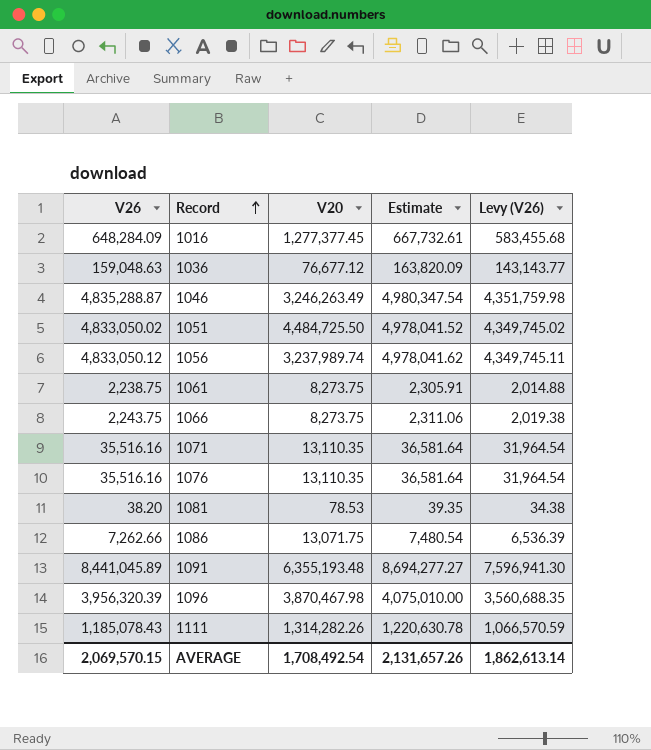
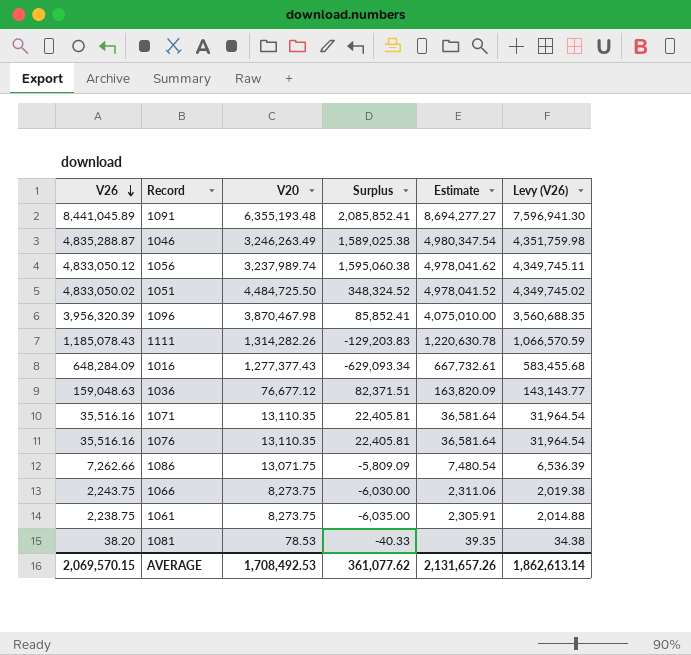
row order: Record ascending -> V26 descending
column Surplus | formula: none -> [V26] - [V20]
1016 | V20: 1,277,377.45 -> 1,277,377.43
AVERAGE | V20: 1,708,492.54 -> 1,708,492.53

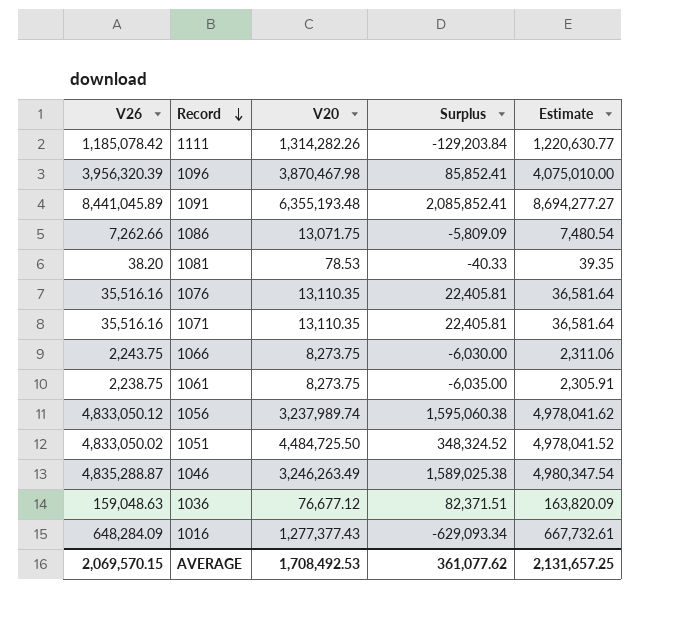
row order: V26 descending -> Record descending
column Levy (V26) | formula: [V26] * 0.9 -> none
1111 | V26: 1,185,078.43 -> 1,185,078.42
1111 | Surplus: -129,203.83 -> -129,203.84
1111 | Estimate: 1,220,630.78 -> 1,220,630.77
AVERAGE | Estimate: 2,131,657.26 -> 2,131,657.25

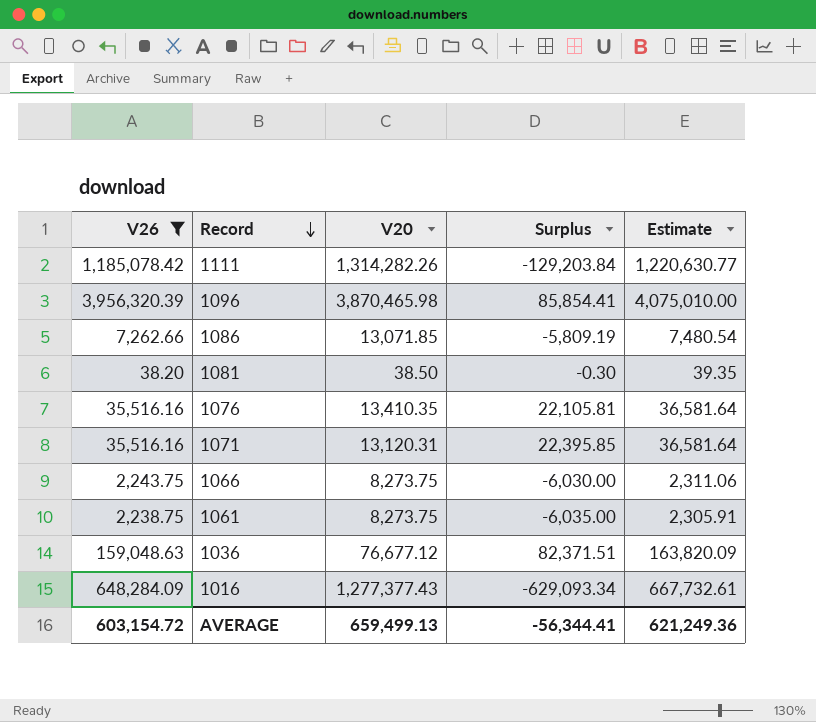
filter: none -> V26 <= 3,956,320.39
1096 | V20: 3,870,467.98 -> 3,870,465.98
1096 | Surplus: 85,852.41 -> 85,854.41
1086 | V20: 13,071.75 -> 13,071.85
1086 | Surplus: -5,809.09 -> -5,809.19
1081 | V20: 78.53 -> 38.50
1081 | Surplus: -40.33 -> -0.30
1076 | V20: 13,110.35 -> 13,410.35
1076 | Surplus: 22,405.81 -> 22,105.81
1071 | V20: 13,110.35 -> 13,120.31
1071 | Surplus: 22,405.81 -> 22,395.85
AVERAGE | V26: 2,069,570.15 -> 603,154.72
AVERAGE | V20: 1,708,492.53 -> 659,499.13
AVERAGE | Surplus: 361,077.62 -> -56,344.41
AVERAGE | Estimate: 2,131,657.25 -> 621,249.36

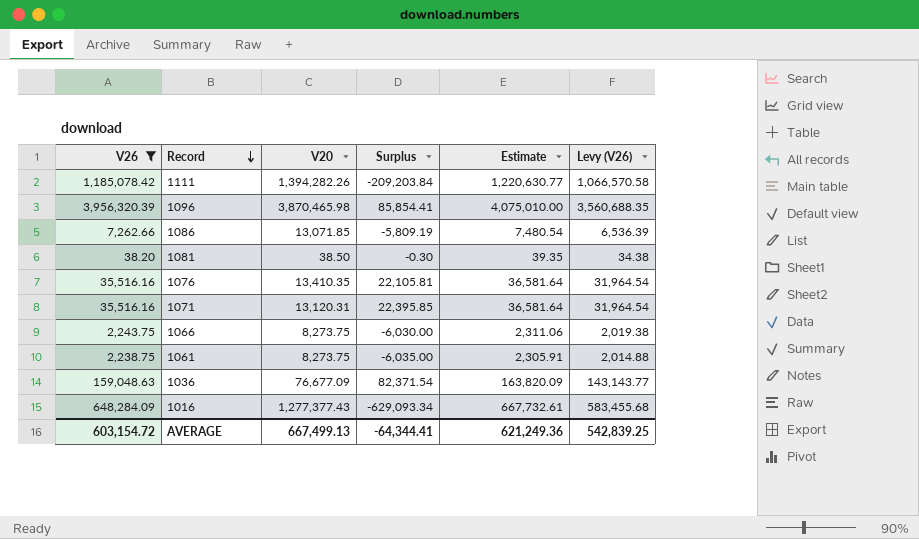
column Levy (V26) | formula: none -> [V26] * 0.9
1111 | V20: 1,314,282.26 -> 1,394,282.26
1111 | Surplus: -129,203.84 -> -209,203.84
1036 | V20: 76,677.12 -> 76,677.09
1036 | Surplus: 82,371.51 -> 82,371.54
AVERAGE | V20: 659,499.13 -> 667,499.13
AVERAGE | Surplus: -56,344.41 -> -64,344.41

